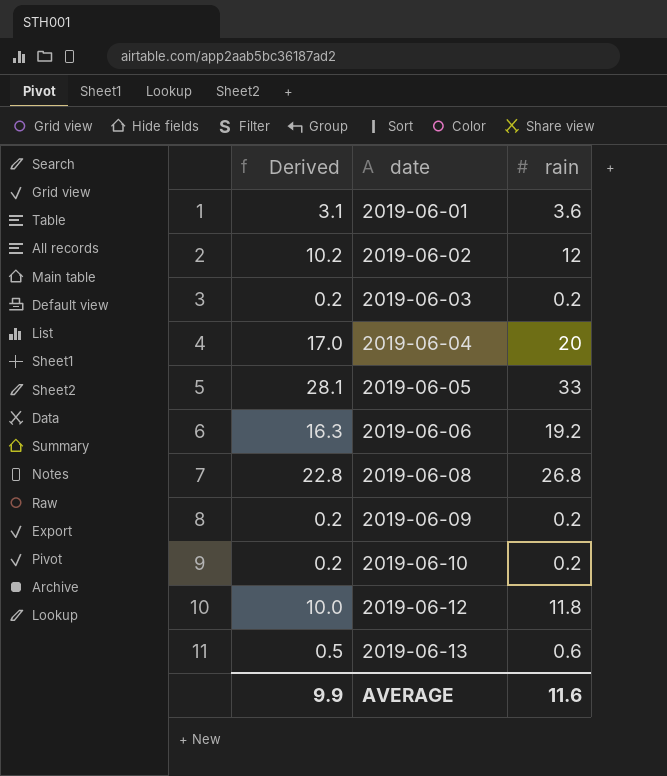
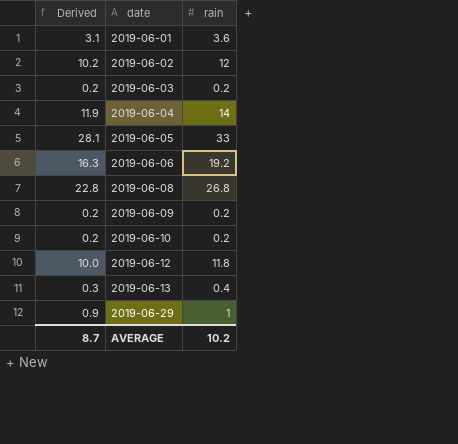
2019-06-04 | Derived: 17.0 -> 11.9
2019-06-04 | rain: 20 -> 14
2019-06-13 | Derived: 0.5 -> 0.3
2019-06-13 | rain: 0.6 -> 0.4
row 2019-06-29: none -> 0.9 | 1
AVERAGE | Derived: 9.9 -> 8.7
AVERAGE | rain: 11.6 -> 10.2

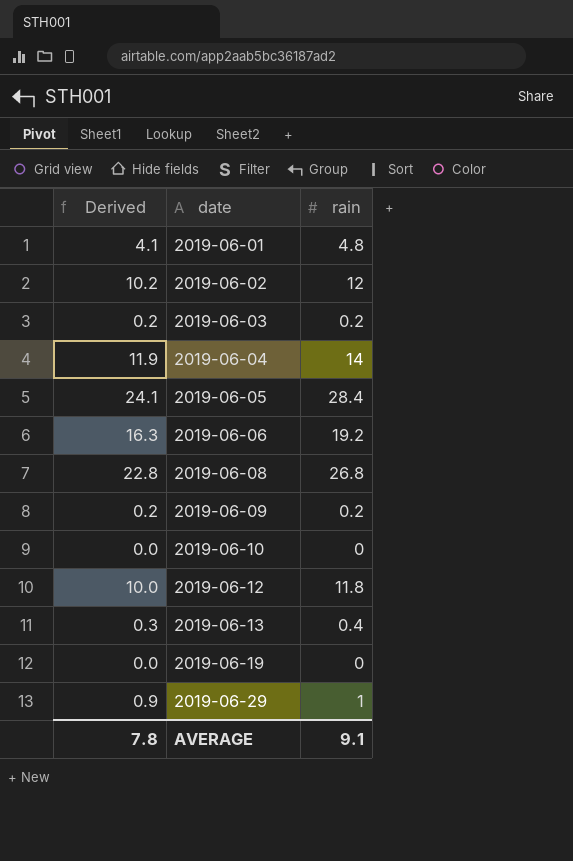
2019-06-01 | Derived: 3.1 -> 4.1
2019-06-01 | rain: 3.6 -> 4.8
2019-06-05 | Derived: 28.1 -> 24.1
2019-06-05 | rain: 33 -> 28.4
2019-06-10 | Derived: 0.2 -> 0.0
2019-06-10 | rain: 0.2 -> 0
row 2019-06-19: none -> 0.0 | 0
AVERAGE | Derived: 8.7 -> 7.8
AVERAGE | rain: 10.2 -> 9.1

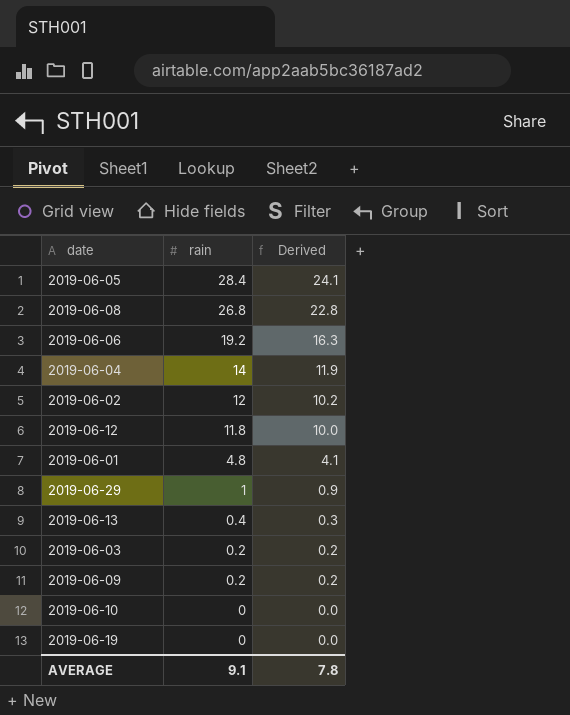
row order: date ascending -> rain descending
column Derived | position: 1 -> 3

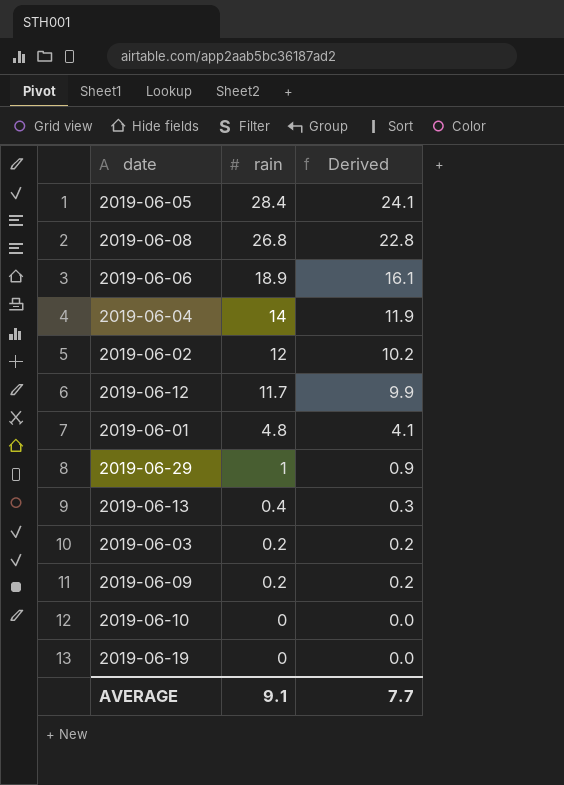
2019-06-06 | rain: 19.2 -> 18.9
2019-06-06 | Derived: 16.3 -> 16.1
2019-06-12 | rain: 11.8 -> 11.7
2019-06-12 | Derived: 10.0 -> 9.9
AVERAGE | Derived: 7.8 -> 7.7

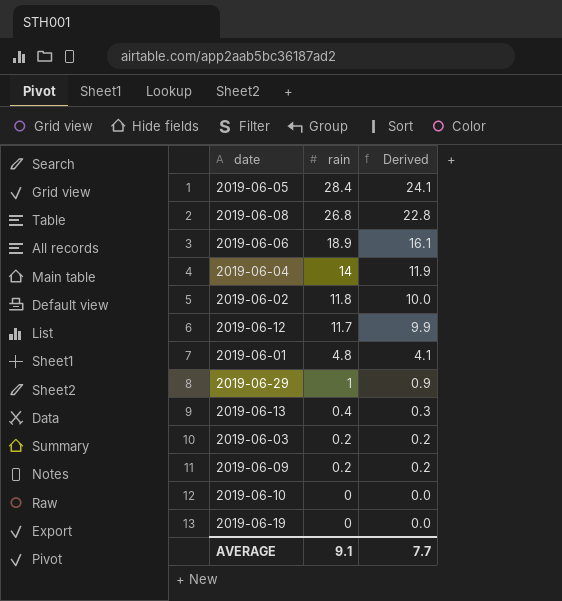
2019-06-02 | rain: 12 -> 11.8
2019-06-02 | Derived: 10.2 -> 10.0

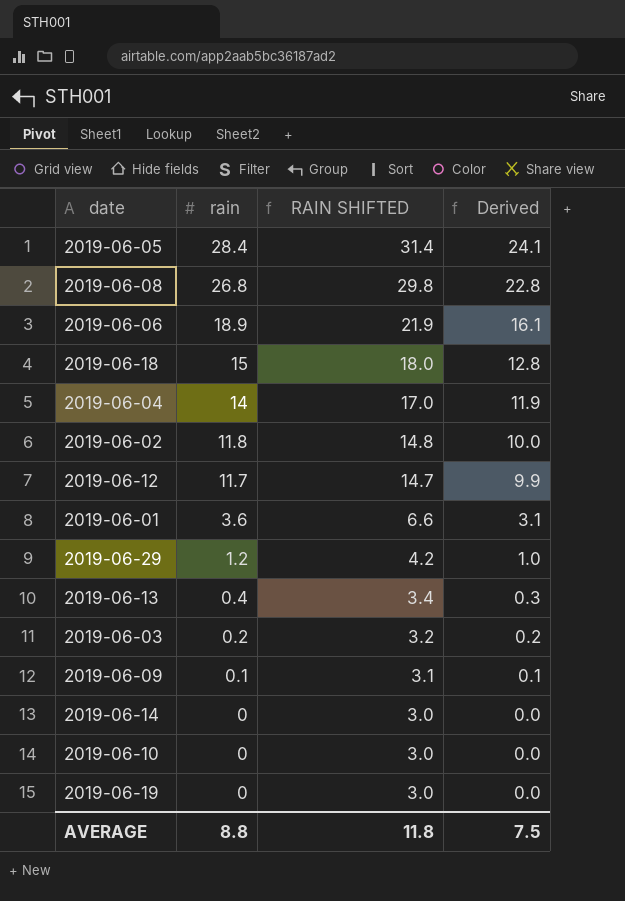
column RAIN SHIFTED | formula: none -> [rain] + 3
row 2019-06-18: none -> 15 | 18.0 | 12.8
2019-06-01 | rain: 4.8 -> 3.6
2019-06-01 | Derived: 4.1 -> 3.1
2019-06-29 | rain: 1 -> 1.2
2019-06-29 | Derived: 0.9 -> 1.0
2019-06-09 | rain: 0.2 -> 0.1
2019-06-09 | Derived: 0.2 -> 0.1
row 2019-06-14: none -> 0 | 3.0 | 0.0
AVERAGE | rain: 9.1 -> 8.8
AVERAGE | Derived: 7.7 -> 7.5

